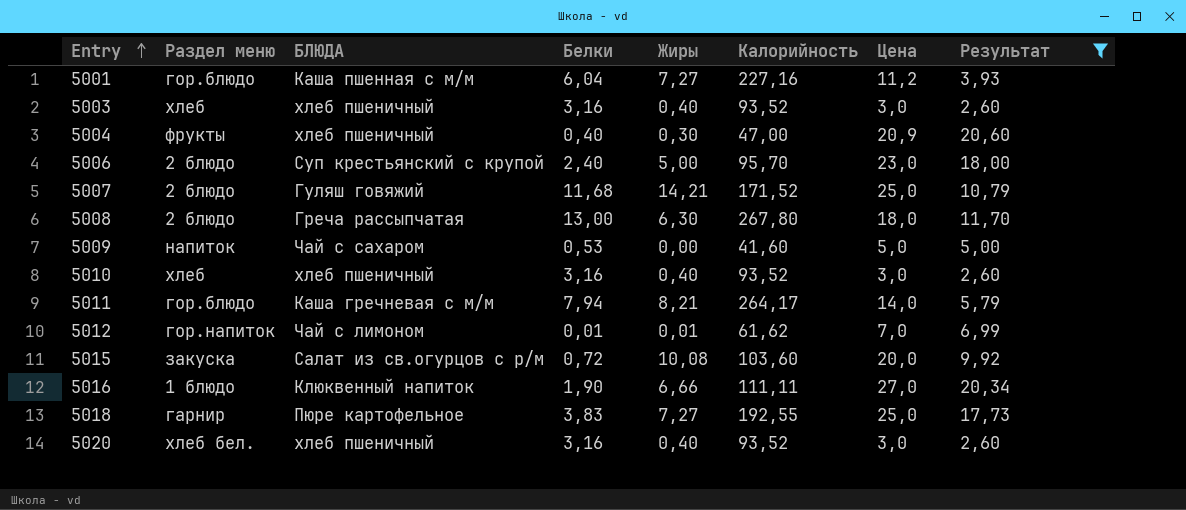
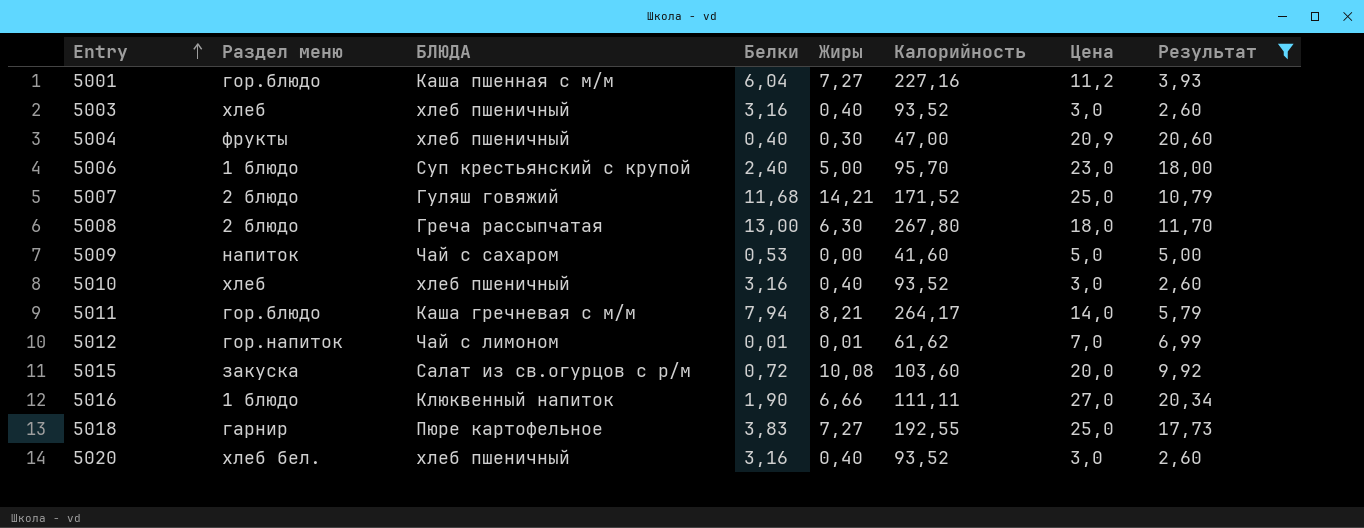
5006 | Раздел меню: 2 блюдо -> 1 блюдо

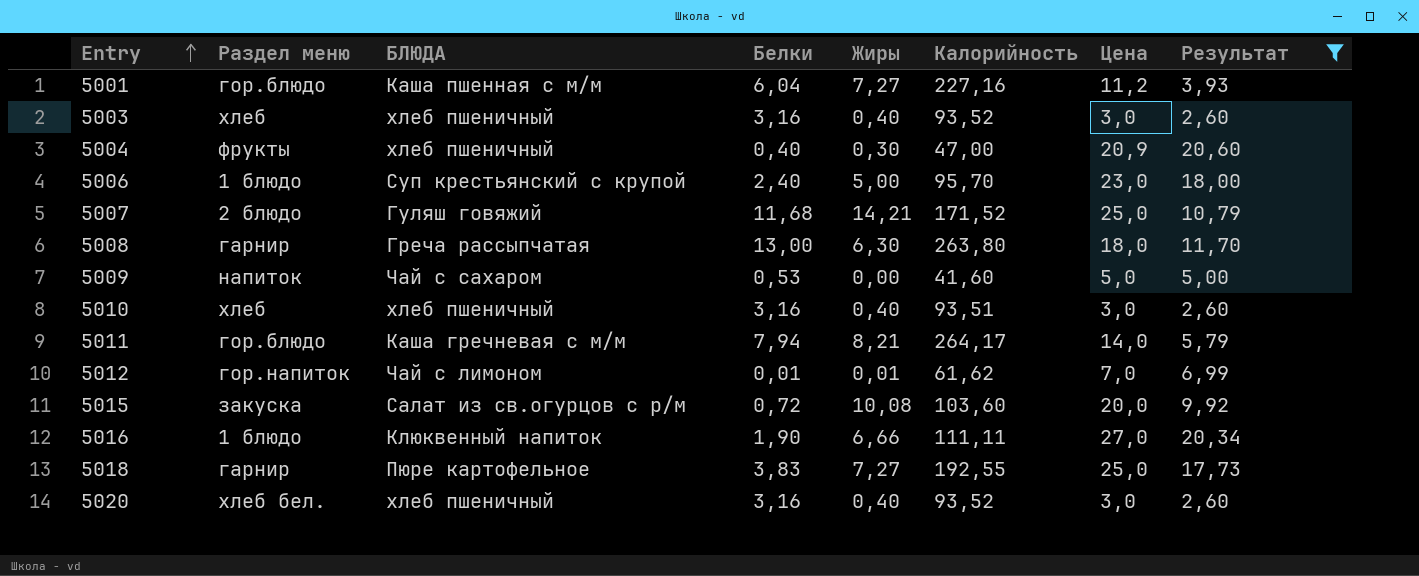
5008 | Раздел меню: 2 блюдо -> гарнир
5008 | Калорийность: 267,80 -> 263,80
5010 | Калорийность: 93,52 -> 93,51

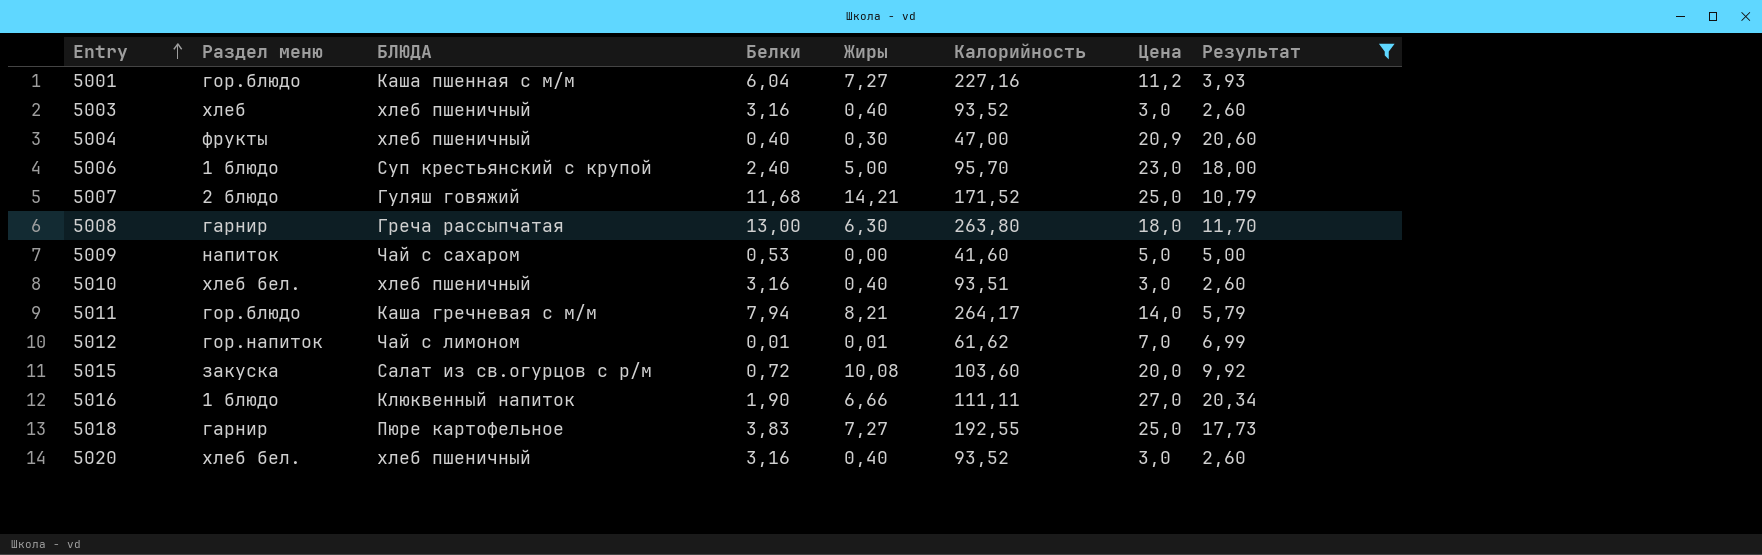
5010 | Раздел меню: хлеб -> хлеб бел.

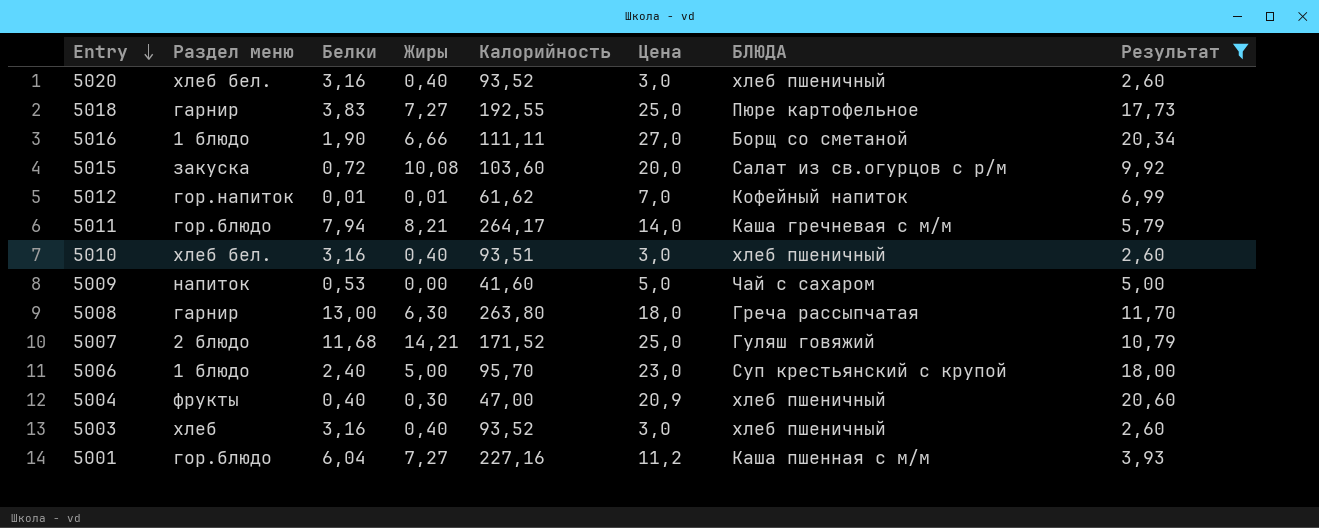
row order: Entry ascending -> Entry descending
column БЛЮДА | position: 3 -> 7
5016 | БЛЮДА: Клюквенный напиток -> Борщ со сметаной
5012 | БЛЮДА: Чай с лимоном -> Кофейный напиток

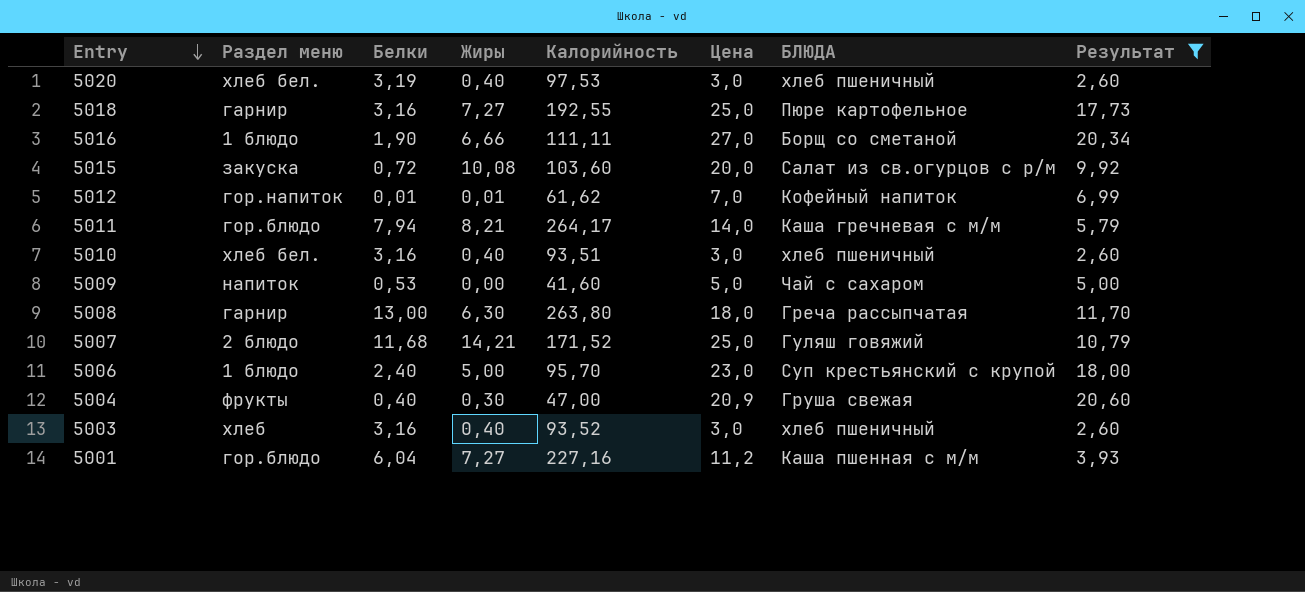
5020 | Белки: 3,16 -> 3,19
5020 | Калорийность: 93,52 -> 97,53
5018 | Белки: 3,83 -> 3,16
5004 | БЛЮДА: хлеб пшеничный -> Груша свежая

